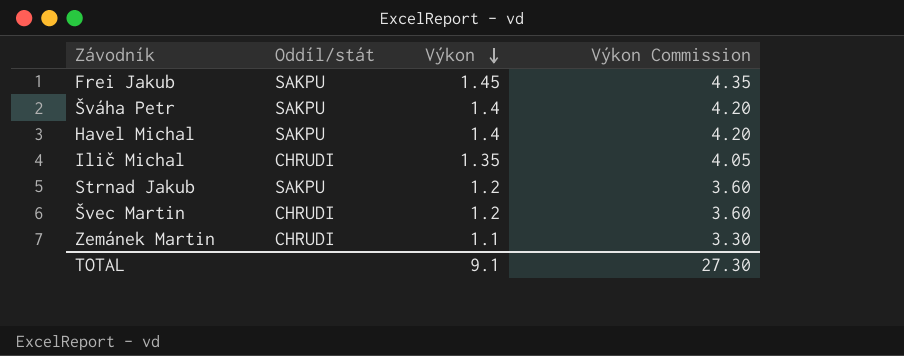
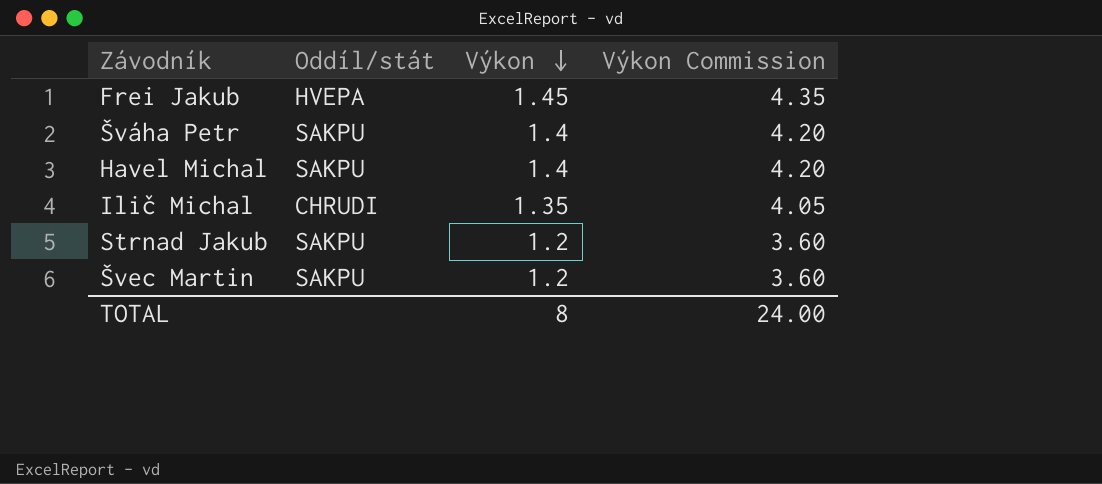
row Zemánek Martin: CHRUDI | 1.1 | 3.30 -> none
Frei Jakub | Oddíl/stát: SAKPU -> HVEPA
Švec Martin | Oddíl/stát: CHRUDI -> SAKPU
TOTAL | Výkon: 9.1 -> 8
TOTAL | Výkon Commission: 27.30 -> 24.00

